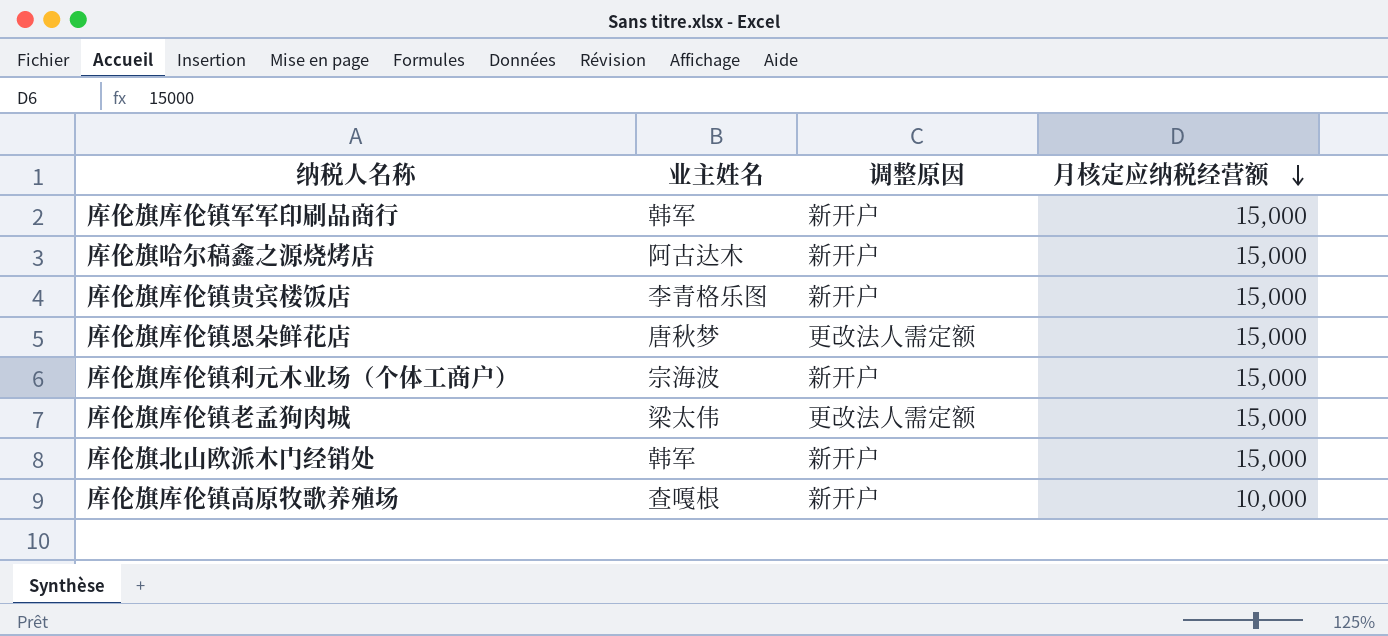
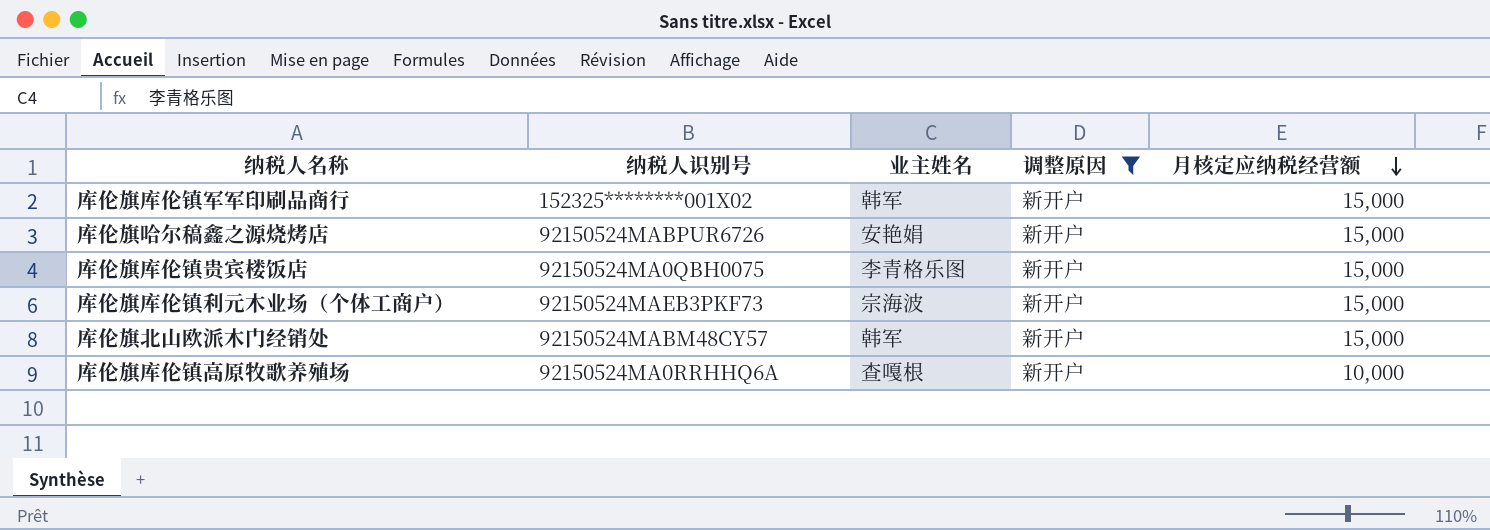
filter: none -> 调整原因 = 新开户
column 纳税人识别号 | position: none -> 2
库伦旗哈尔稿鑫之源烧烤店 | 业主姓名: 阿古达木 -> 安艳娟

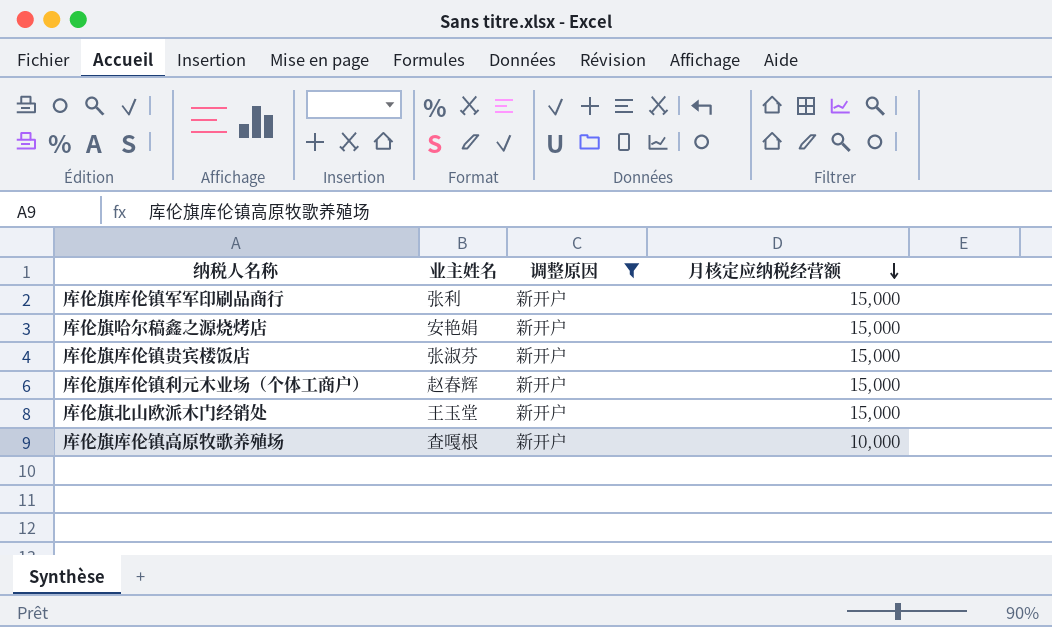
column 纳税人识别号 | position: 2 -> none
库伦旗库伦镇军军印刷品商行 | 业主姓名: 韩军 -> 张利
库伦旗库伦镇贵宾楼饭店 | 业主姓名: 李青格乐图 -> 张淑芬
库伦旗库伦镇利元木业场（个体工商户） | 业主姓名: 宗海波 -> 赵春辉
库伦旗北山欧派木门经销处 | 业主姓名: 韩军 -> 王玉堂

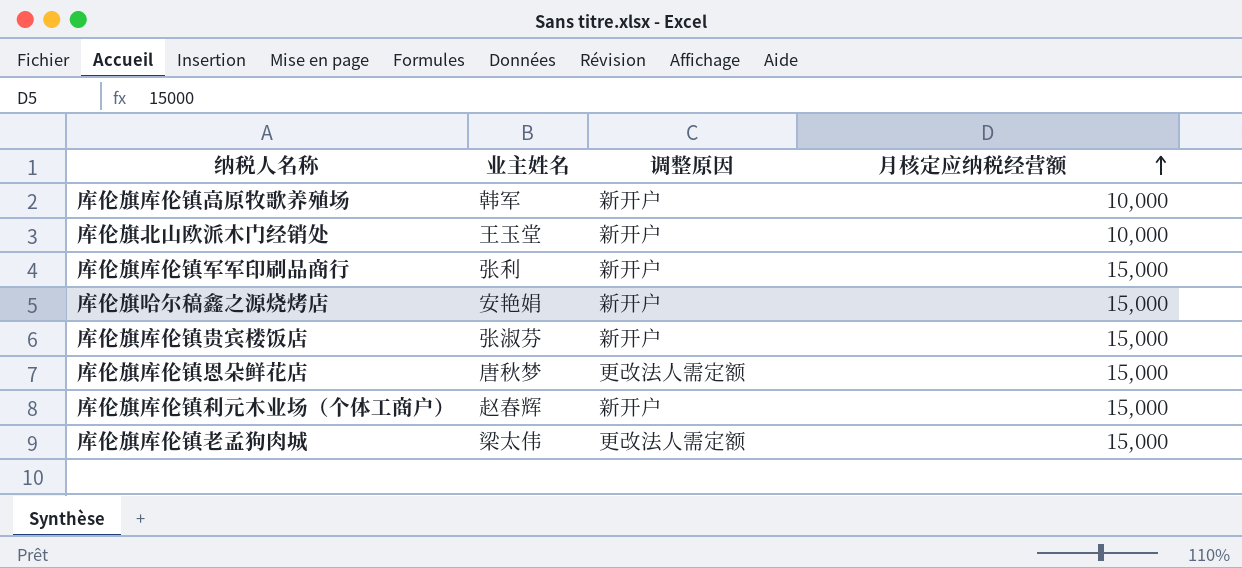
filter: 调整原因 = 新开户 -> none
row order: 月核定应纳税经营额 descending -> 月核定应纳税经营额 ascending
库伦旗库伦镇高原牧歌养殖场 | 业主姓名: 查嘎根 -> 韩军
库伦旗北山欧派木门经销处 | 月核定应纳税经营额: 15,000 -> 10,000

